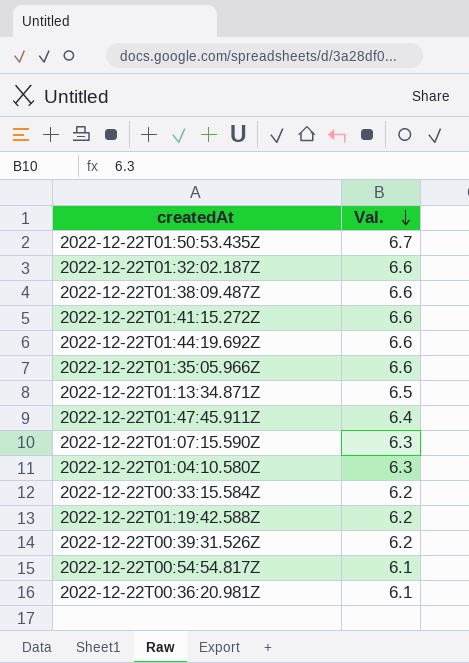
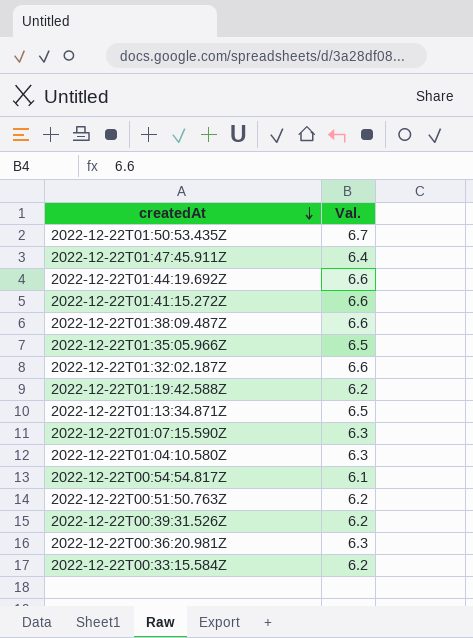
row order: Val. descending -> createdAt descending
2022-12-22T01:35:05.966Z | Val.: 6.6 -> 6.5
row 2022-12-22T00:51:50.763Z: none -> 6.2
2022-12-22T00:36:20.981Z | Val.: 6.1 -> 6.3

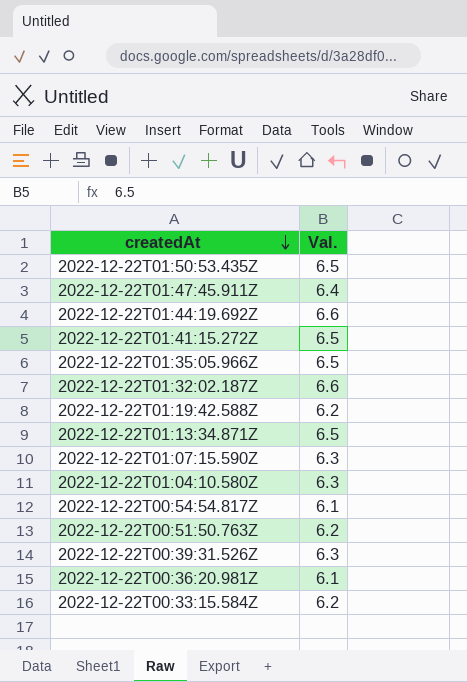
row 2022-12-22T01:38:09.487Z: 6.6 -> none
2022-12-22T01:50:53.435Z | Val.: 6.7 -> 6.5
2022-12-22T01:41:15.272Z | Val.: 6.6 -> 6.5
2022-12-22T00:39:31.526Z | Val.: 6.2 -> 6.3
2022-12-22T00:36:20.981Z | Val.: 6.3 -> 6.1

